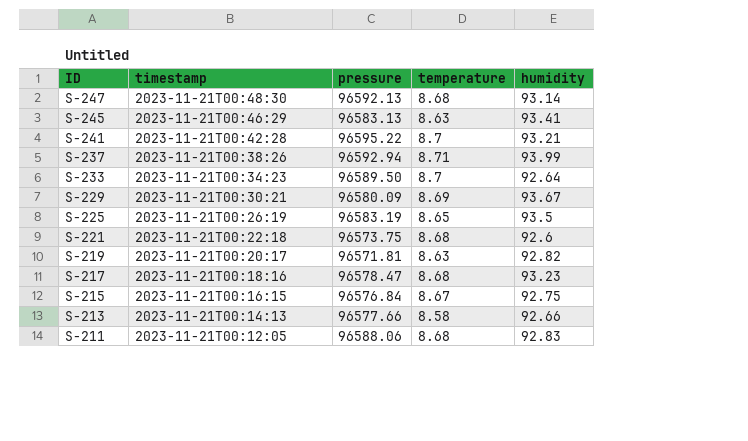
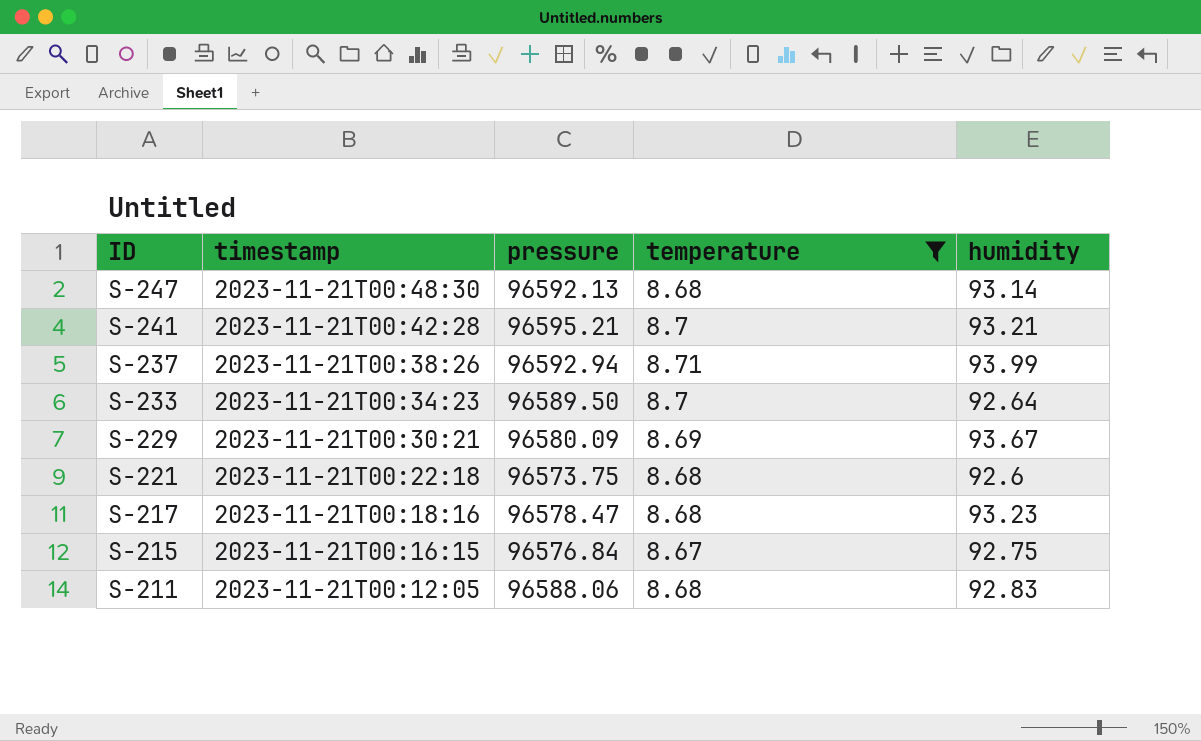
filter: none -> temperature >= 8.67
S-241 | pressure: 96595.22 -> 96595.21

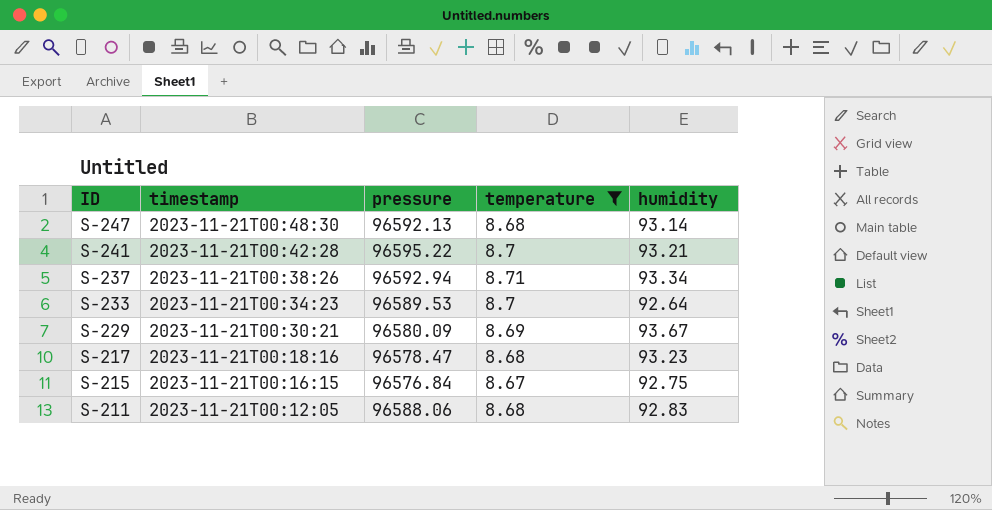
row S-221: 2023-11-21T00:22:18 | 96573.75 | 8.68 | 92.6 -> none
S-241 | pressure: 96595.21 -> 96595.22
S-237 | humidity: 93.99 -> 93.34
S-233 | pressure: 96589.50 -> 96589.53

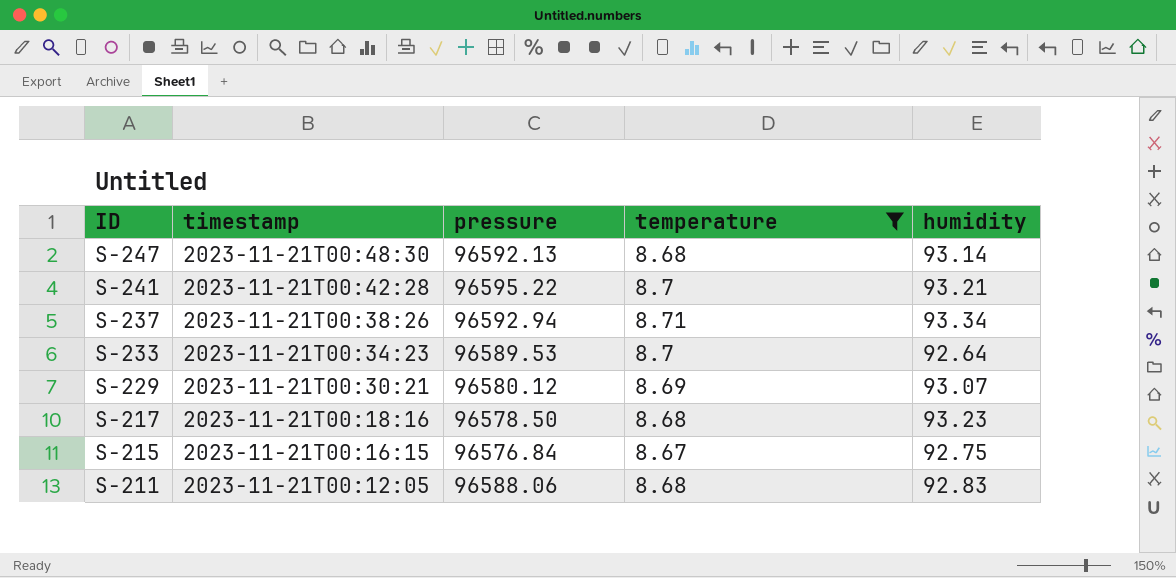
S-229 | pressure: 96580.09 -> 96580.12
S-229 | humidity: 93.67 -> 93.07
S-217 | pressure: 96578.47 -> 96578.50

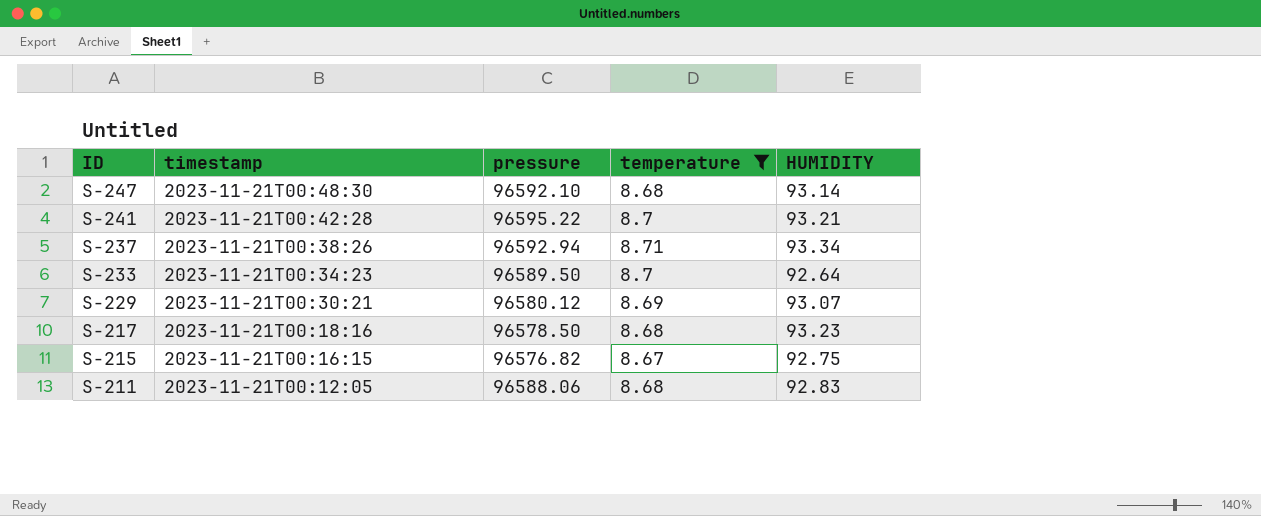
column name: humidity -> HUMIDITY
S-247 | pressure: 96592.13 -> 96592.10
S-233 | pressure: 96589.53 -> 96589.50
S-215 | pressure: 96576.84 -> 96576.82

